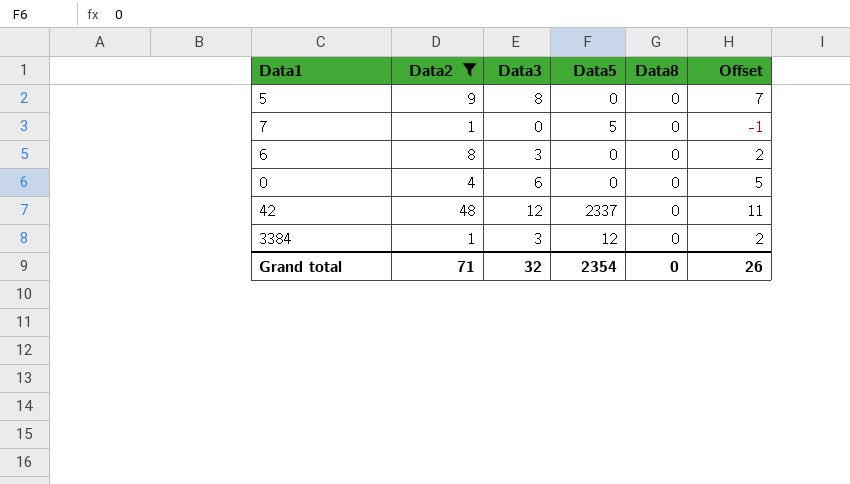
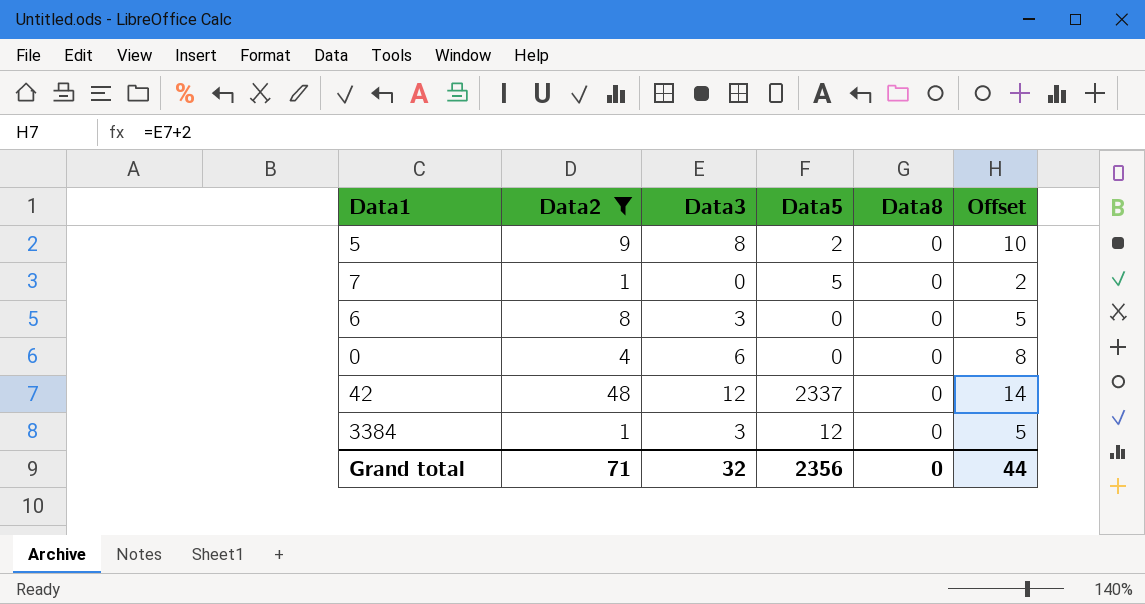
column Offset | formula: [Data3] - 1 -> [Data3] + 2
5 | Data5: 0 -> 2
Grand total | Data5: 2354 -> 2356
Grand total | Offset: 26 -> 44

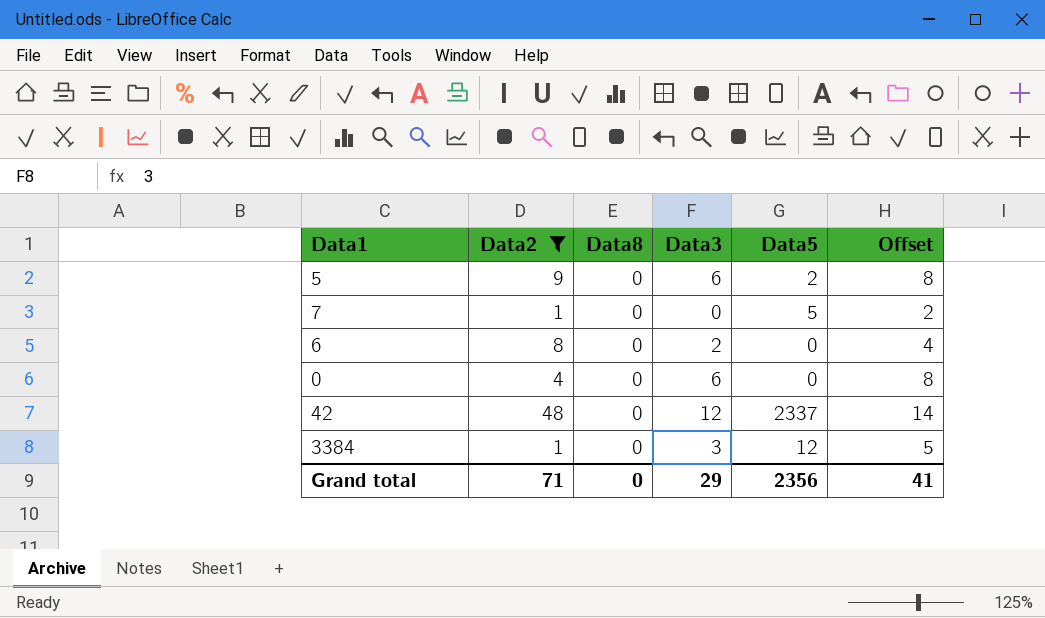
column Data8 | position: 5 -> 3
5 | Data3: 8 -> 6
5 | Offset: 10 -> 8
6 | Data3: 3 -> 2
6 | Offset: 5 -> 4
Grand total | Data3: 32 -> 29
Grand total | Offset: 44 -> 41

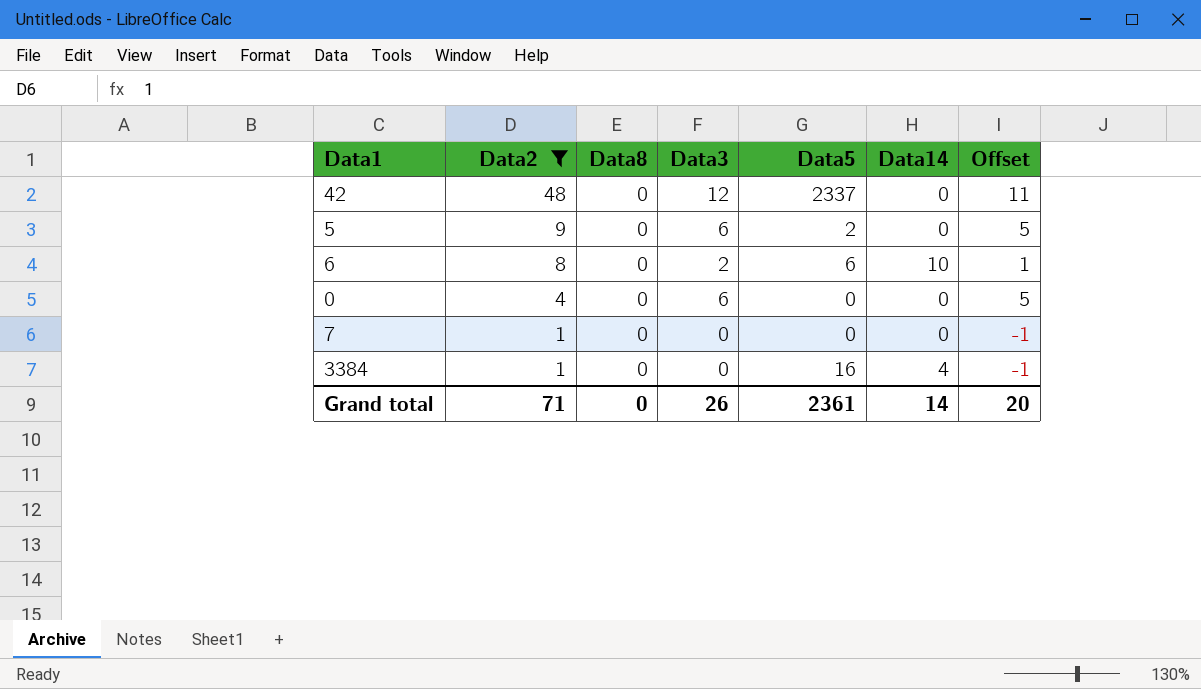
row order: none -> Data2 descending
column Data14 | position: none -> 6
column Offset | formula: [Data3] + 2 -> [Data3] - 1
6 | Data5: 0 -> 6
7 | Data5: 5 -> 0
3384 | Data3: 3 -> 0
3384 | Data5: 12 -> 16
Grand total | Data3: 29 -> 26
Grand total | Data5: 2356 -> 2361
Grand total | Offset: 41 -> 20

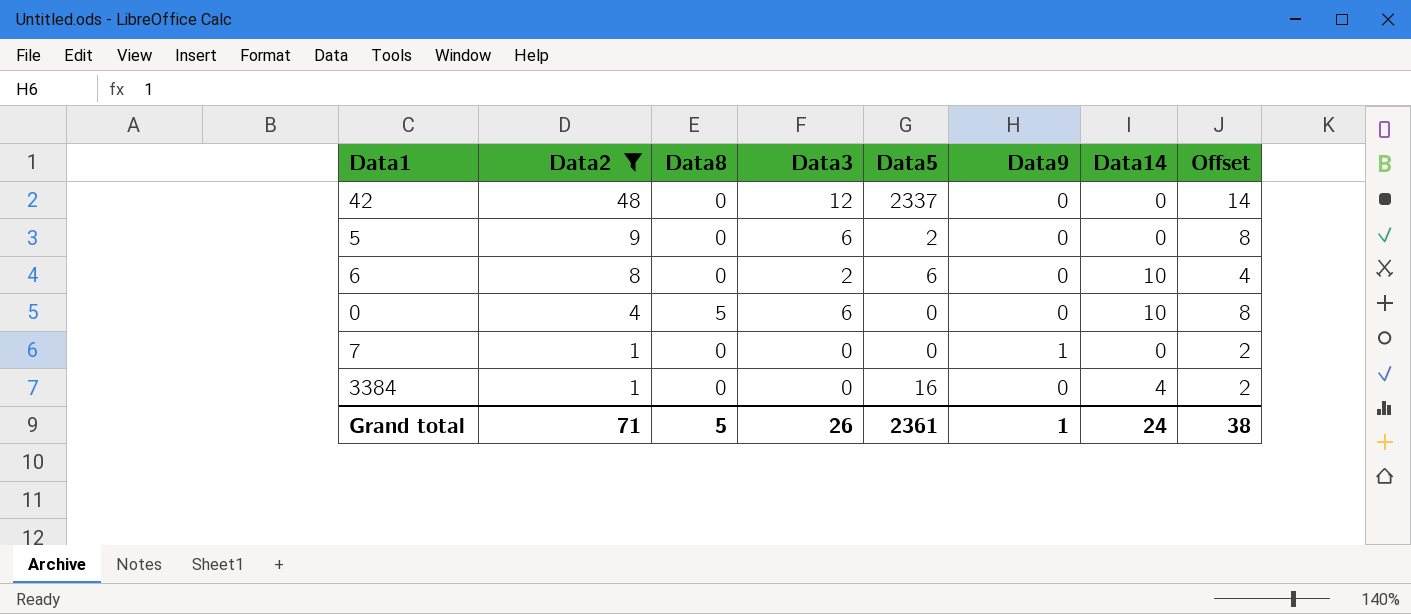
column Data9 | position: none -> 6
column Offset | formula: [Data3] - 1 -> [Data3] + 2
0 | Data8: 0 -> 5
0 | Data14: 0 -> 10
Grand total | Data8: 0 -> 5
Grand total | Data14: 14 -> 24
Grand total | Offset: 20 -> 38

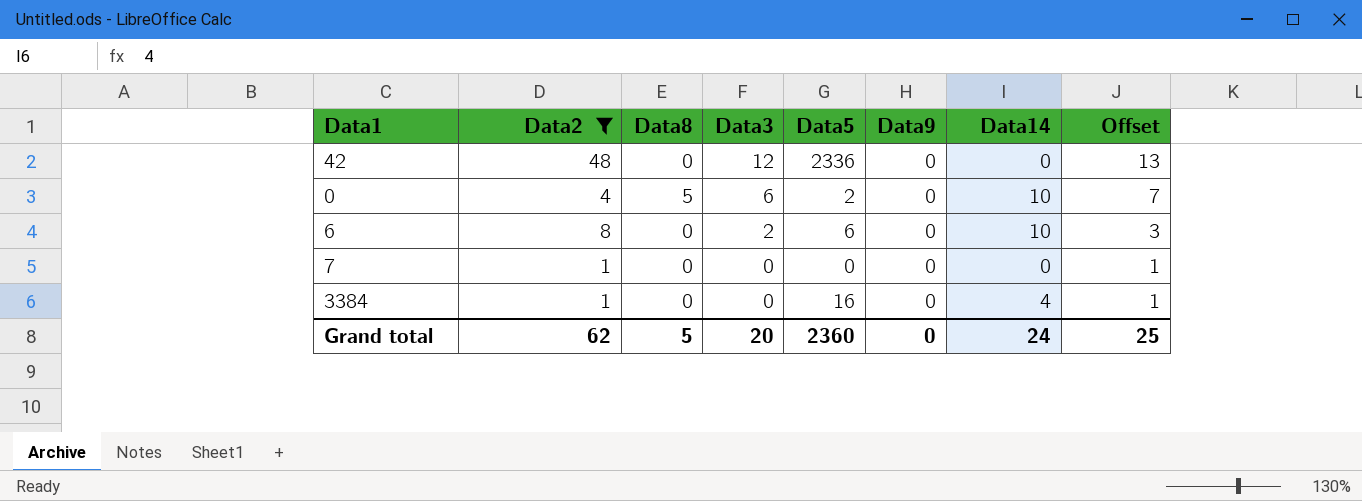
row order: Data2 descending -> Data3 descending
column Offset | formula: [Data3] + 2 -> [Data3] + 1
row 5: 9 | 0 | 6 | 2 | 0 | 0 | 8 -> none
42 | Data5: 2337 -> 2336
0 | Data5: 0 -> 2
7 | Data9: 1 -> 0
Grand total | Data2: 71 -> 62
Grand total | Data3: 26 -> 20
Grand total | Data5: 2361 -> 2360
Grand total | Data9: 1 -> 0
Grand total | Offset: 38 -> 25

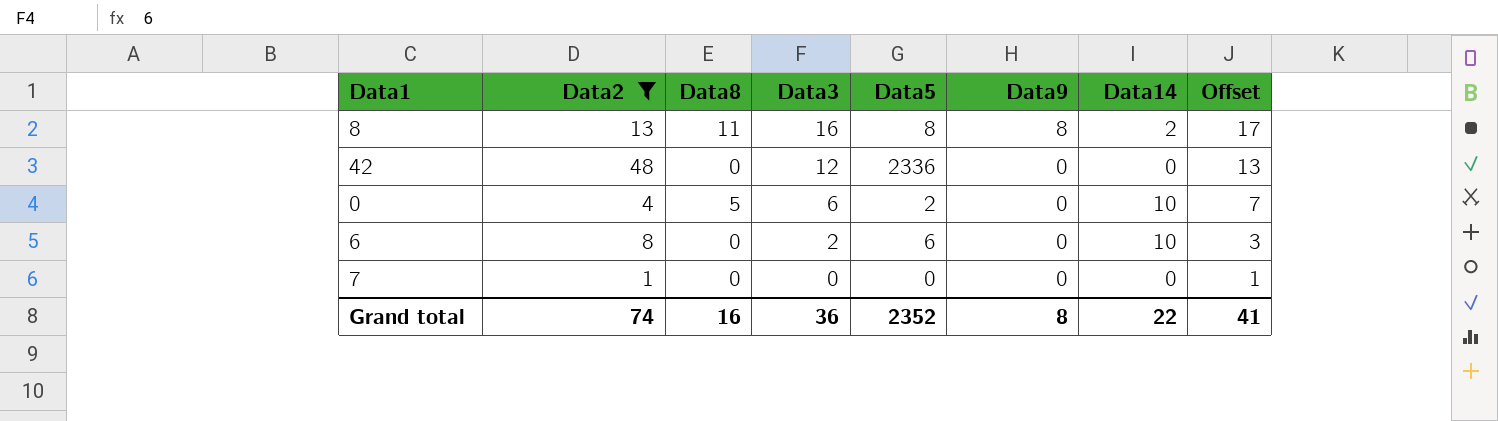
row 3384: 1 | 0 | 0 | 16 | 0 | 4 | 1 -> none
row 8: none -> 13 | 11 | 16 | 8 | 8 | 2 | 17
Grand total | Data2: 62 -> 74
Grand total | Data8: 5 -> 16
Grand total | Data3: 20 -> 36
Grand total | Data5: 2360 -> 2352
Grand total | Data9: 0 -> 8
Grand total | Data14: 24 -> 22
Grand total | Offset: 25 -> 41

